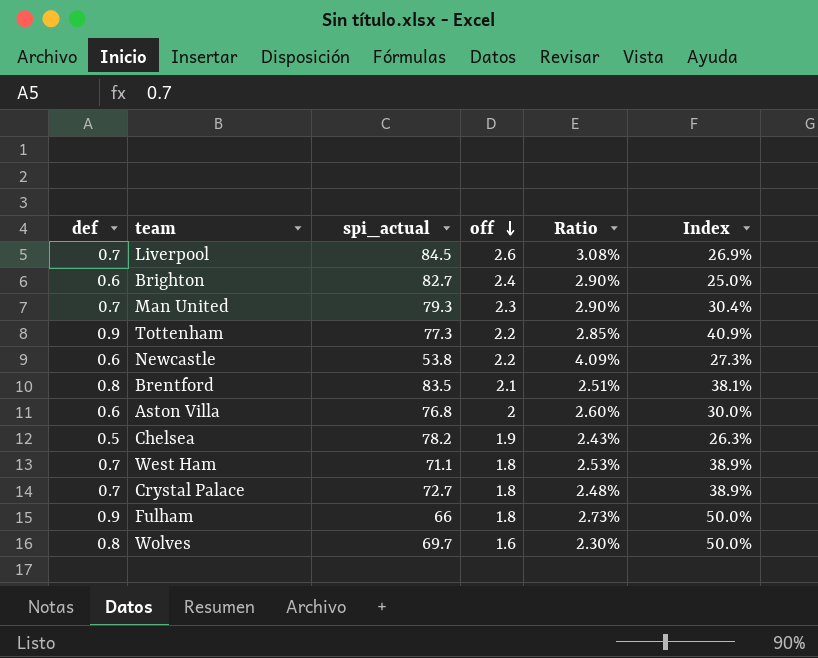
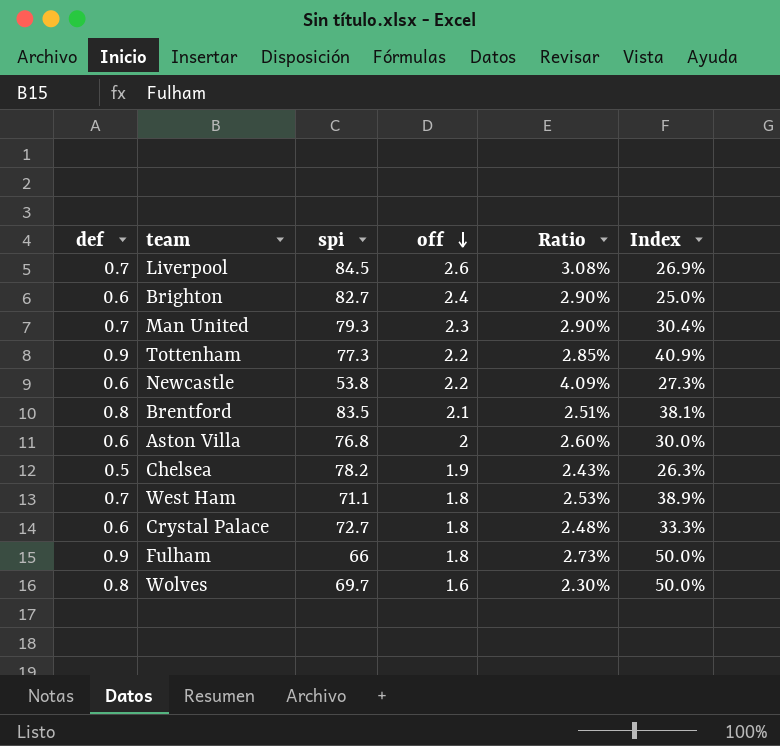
column name: spi_actual -> spi
Crystal Palace | def: 0.7 -> 0.6
Crystal Palace | Index: 38.9% -> 33.3%

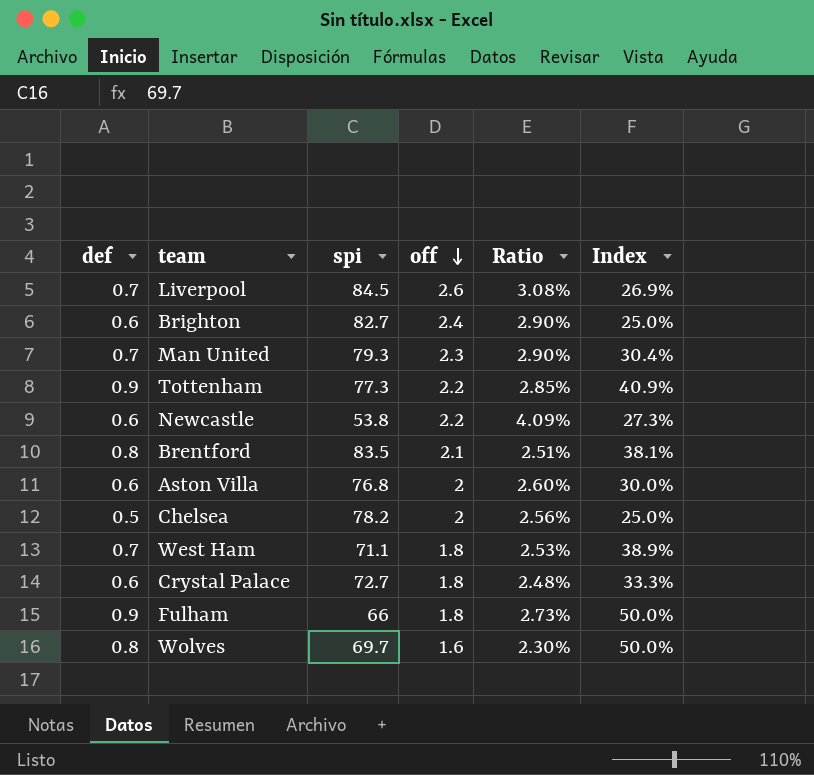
Chelsea | off: 1.9 -> 2
Chelsea | Ratio: 2.43% -> 2.56%
Chelsea | Index: 26.3% -> 25.0%

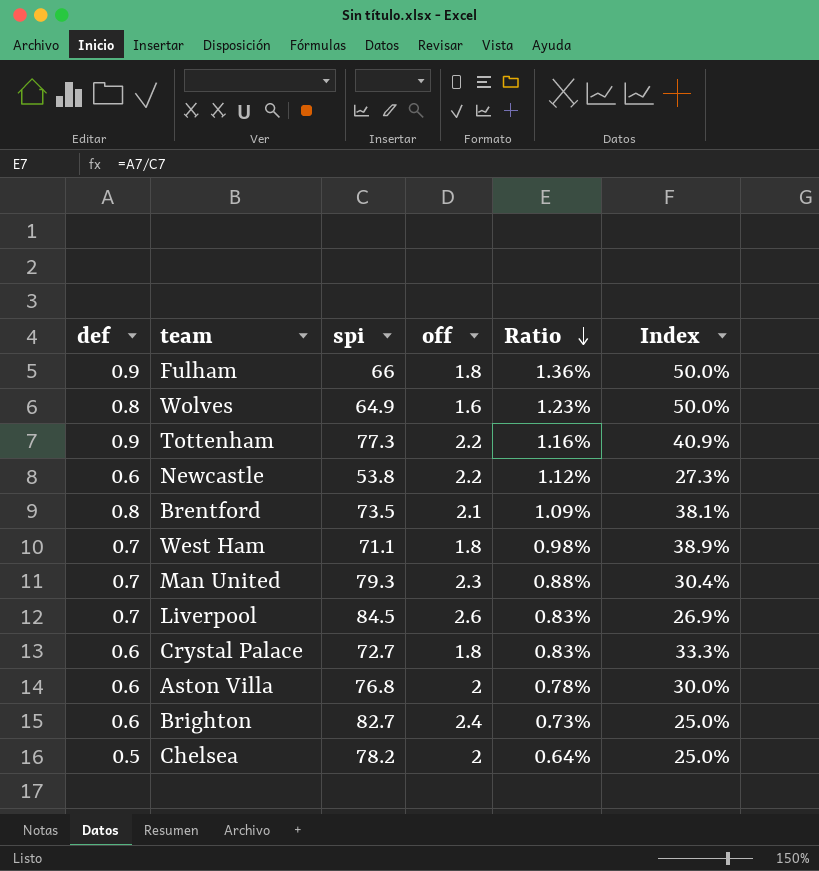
row order: off descending -> Ratio descending
column Ratio | formula: [off] / [spi] -> [def] / [spi]
Wolves | spi: 69.7 -> 64.9
Brentford | spi: 83.5 -> 73.5

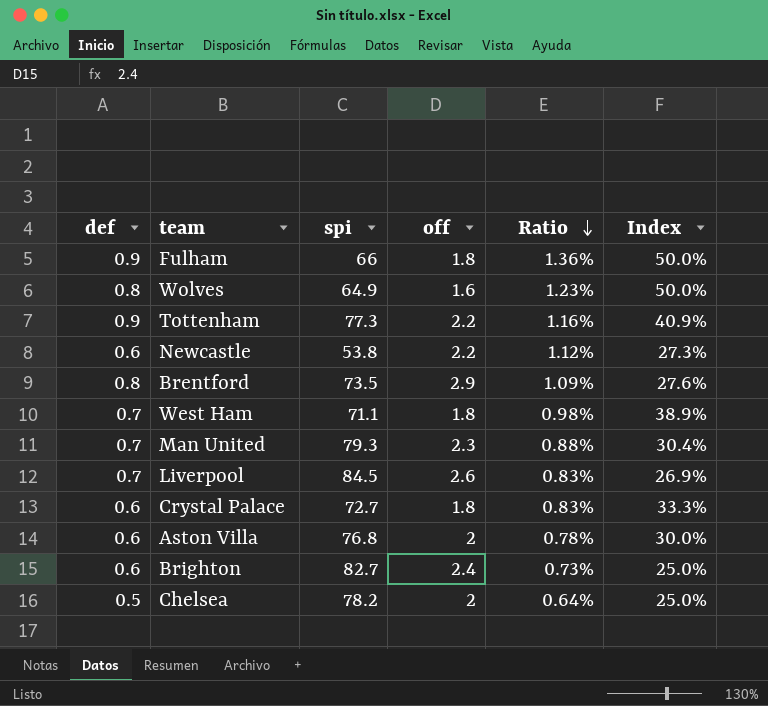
Brentford | off: 2.1 -> 2.9
Brentford | Index: 38.1% -> 27.6%

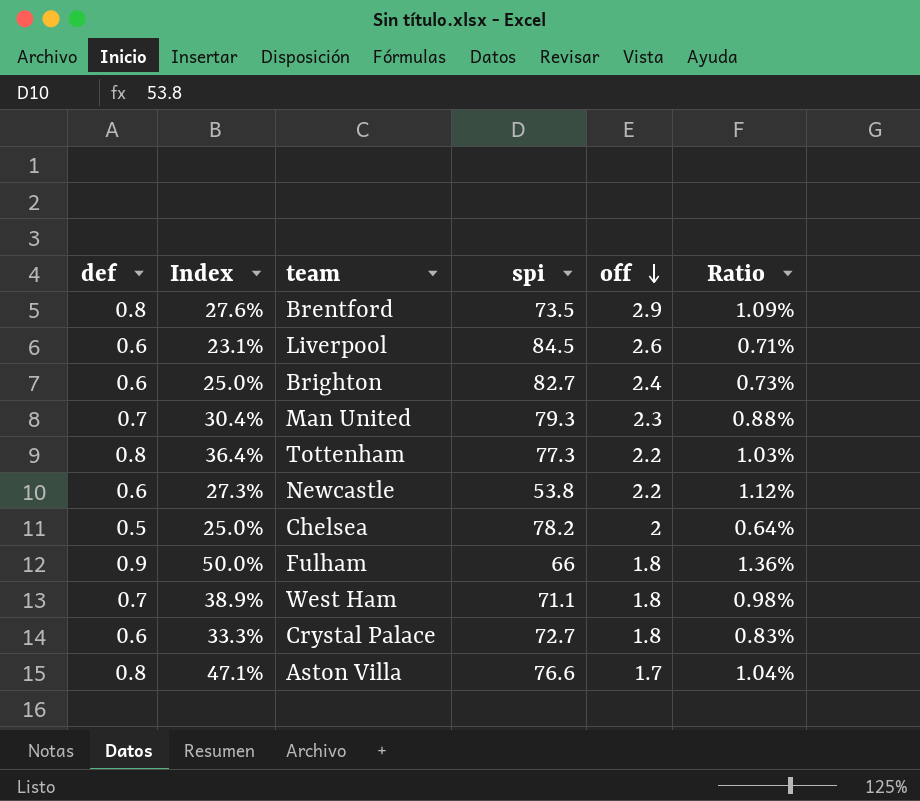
row order: Ratio descending -> off descending
column Index | position: 6 -> 2
row Wolves: 0.8 | 64.9 | 1.6 | 1.23% | 50.0% -> none
Liverpool | def: 0.7 -> 0.6
Liverpool | Index: 26.9% -> 23.1%
Liverpool | Ratio: 0.83% -> 0.71%
Tottenham | def: 0.9 -> 0.8
Tottenham | Index: 40.9% -> 36.4%
Tottenham | Ratio: 1.16% -> 1.03%
Aston Villa | def: 0.6 -> 0.8
Aston Villa | Index: 30.0% -> 47.1%
Aston Villa | spi: 76.8 -> 76.6
Aston Villa | off: 2 -> 1.7
Aston Villa | Ratio: 0.78% -> 1.04%

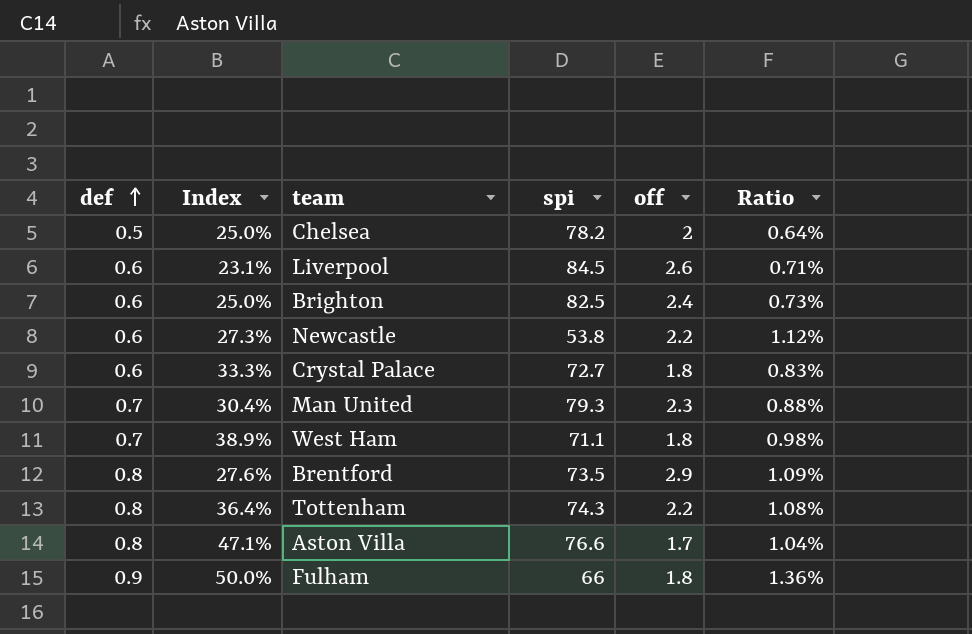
row order: off descending -> def ascending
Brighton | spi: 82.7 -> 82.5
Tottenham | spi: 77.3 -> 74.3
Tottenham | Ratio: 1.03% -> 1.08%

